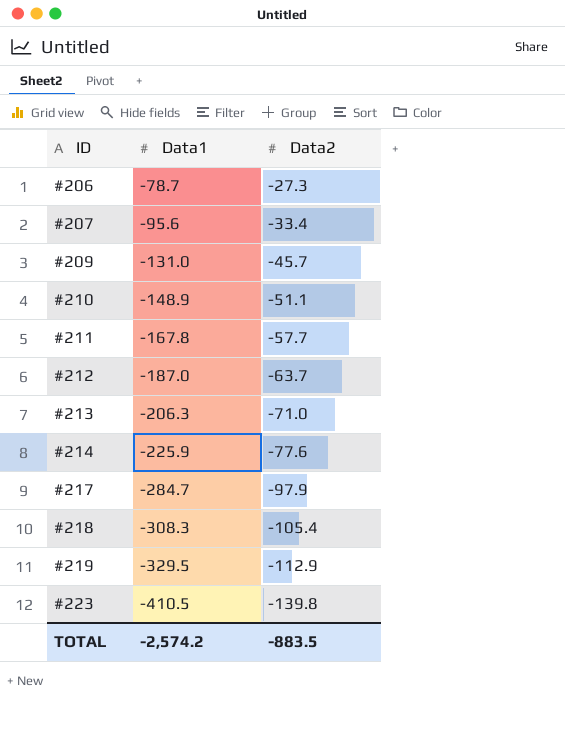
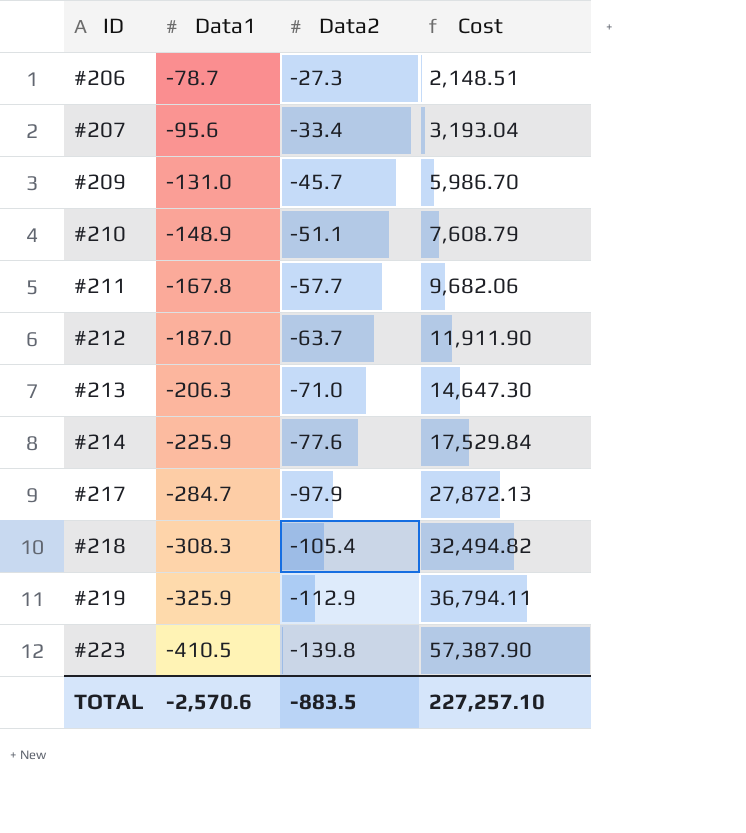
column Cost | formula: none -> [Data1] * [Data2]
#219 | Data1: -329.5 -> -325.9
TOTAL | Data1: -2,574.2 -> -2,570.6

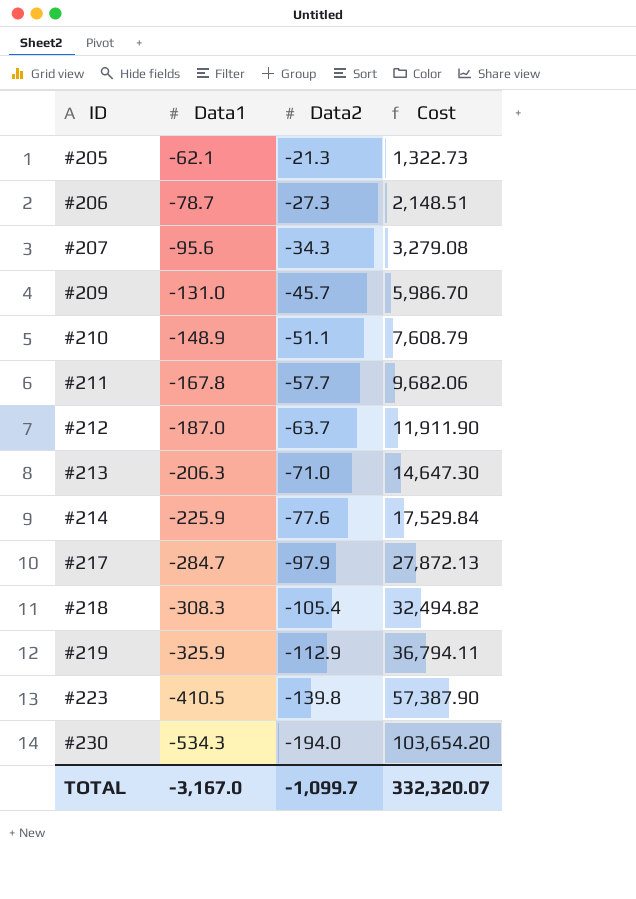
row #205: none -> -62.1 | -21.3 | 1,322.73
#207 | Data2: -33.4 -> -34.3
#207 | Cost: 3,193.04 -> 3,279.08
row #230: none -> -534.3 | -194.0 | 103,654.20
TOTAL | Data1: -2,570.6 -> -3,167.0
TOTAL | Data2: -883.5 -> -1,099.7
TOTAL | Cost: 227,257.10 -> 332,320.07

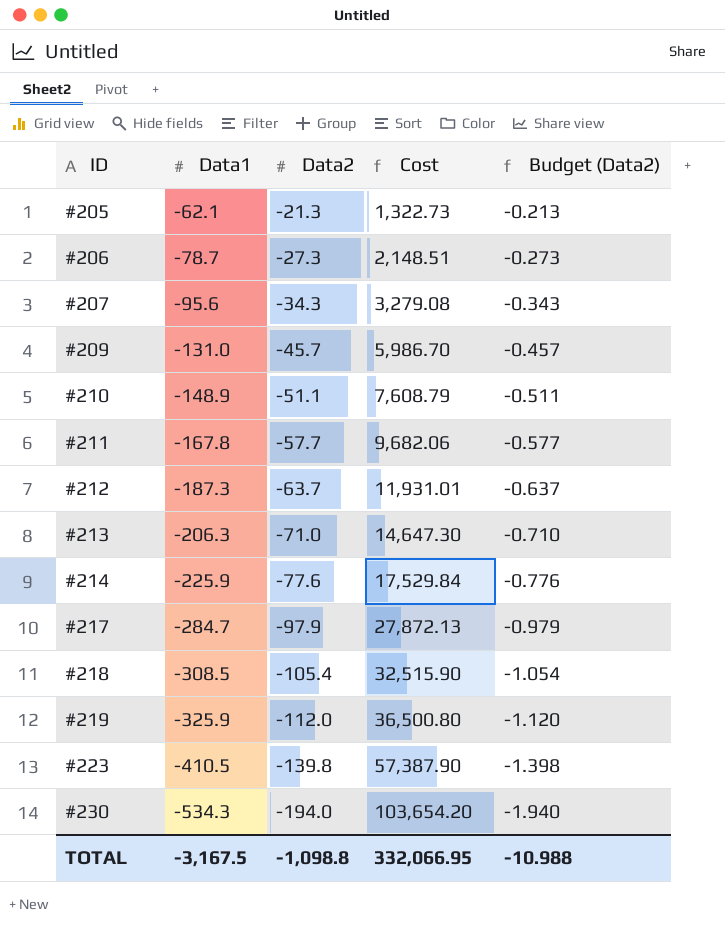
column Budget (Data2) | formula: none -> [Data2] * 0.01
#212 | Data1: -187.0 -> -187.3
#212 | Cost: 11,911.90 -> 11,931.01
#218 | Data1: -308.3 -> -308.5
#218 | Cost: 32,494.82 -> 32,515.90
#219 | Data2: -112.9 -> -112.0
#219 | Cost: 36,794.11 -> 36,500.80
TOTAL | Data1: -3,167.0 -> -3,167.5
TOTAL | Data2: -1,099.7 -> -1,098.8
TOTAL | Cost: 332,320.07 -> 332,066.95

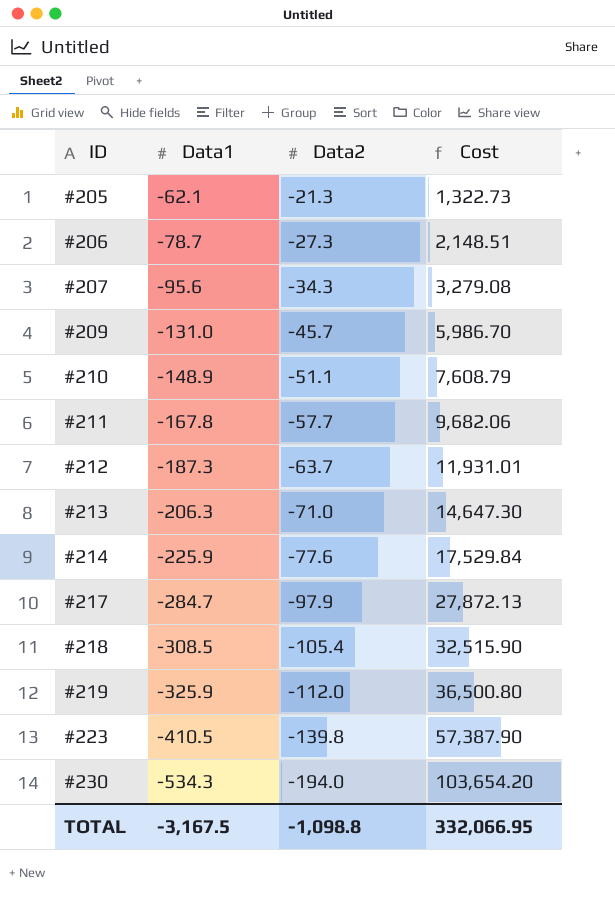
column Budget (Data2) | formula: [Data2] * 0.01 -> none

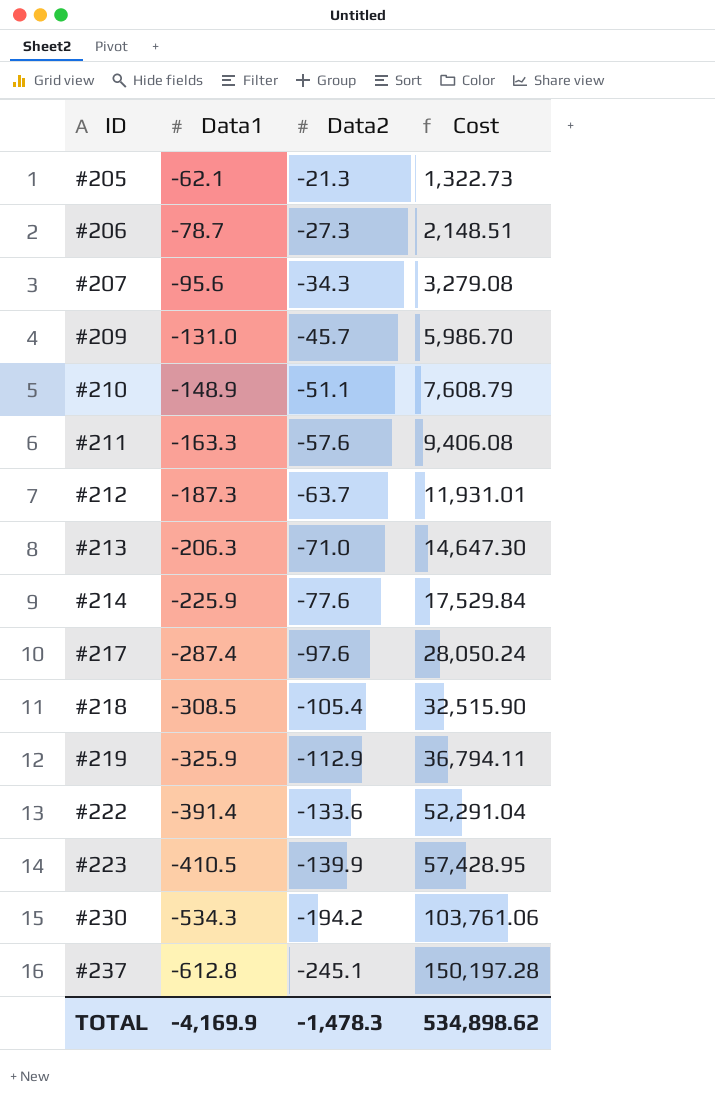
#211 | Data1: -167.8 -> -163.3
#211 | Data2: -57.7 -> -57.6
#211 | Cost: 9,682.06 -> 9,406.08
#217 | Data1: -284.7 -> -287.4
#217 | Data2: -97.9 -> -97.6
#217 | Cost: 27,872.13 -> 28,050.24
#219 | Data2: -112.0 -> -112.9
#219 | Cost: 36,500.80 -> 36,794.11
row #222: none -> -391.4 | -133.6 | 52,291.04
#223 | Data2: -139.8 -> -139.9
#223 | Cost: 57,387.90 -> 57,428.95
#230 | Data2: -194.0 -> -194.2
#230 | Cost: 103,654.20 -> 103,761.06
row #237: none -> -612.8 | -245.1 | 150,197.28
TOTAL | Data1: -3,167.5 -> -4,169.9
TOTAL | Data2: -1,098.8 -> -1,478.3
TOTAL | Cost: 332,066.95 -> 534,898.62

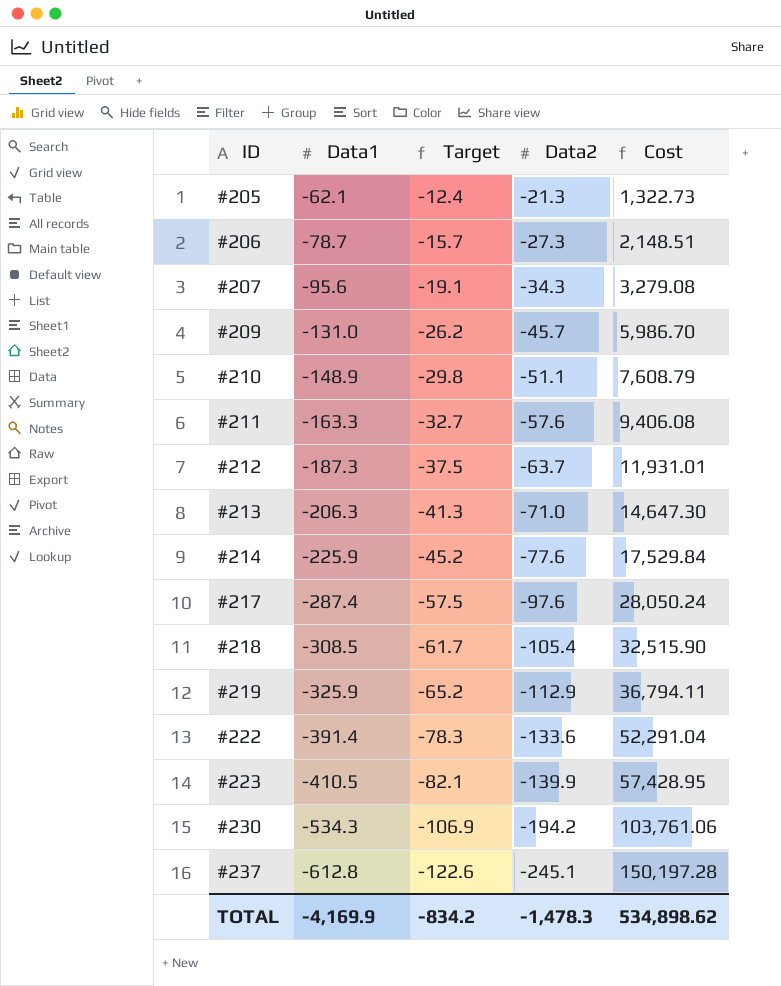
column Target | formula: none -> [Data1] * 0.2

